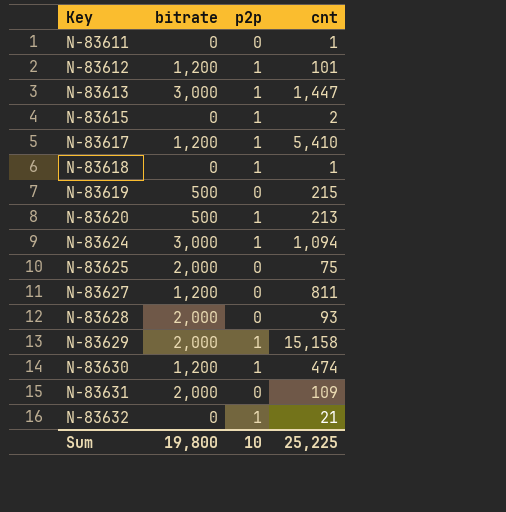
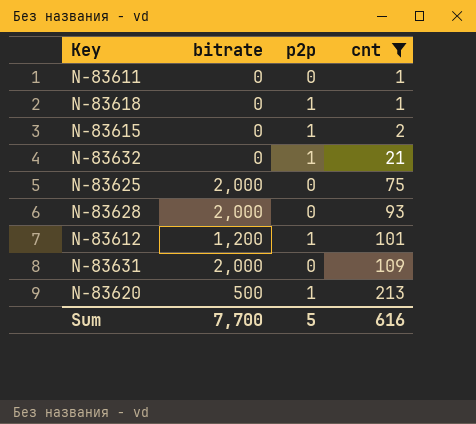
filter: none -> cnt <= 213
row order: Key ascending -> cnt ascending
Sum | bitrate: 19,800 -> 7,700
Sum | p2p: 10 -> 5
Sum | cnt: 25,225 -> 616

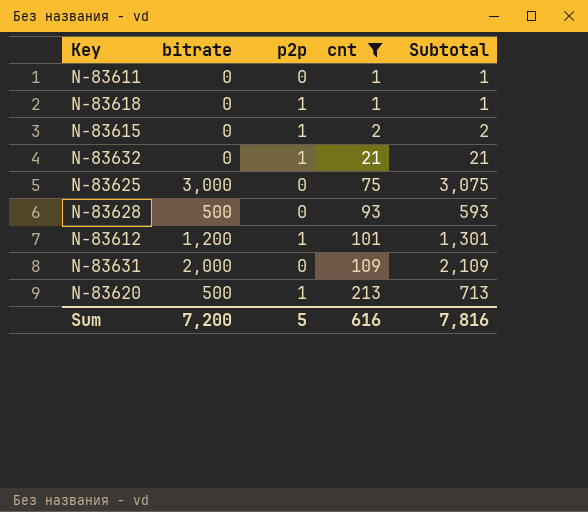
column Subtotal | formula: none -> [bitrate] + [cnt]
N-83625 | bitrate: 2,000 -> 3,000
N-83628 | bitrate: 2,000 -> 500
Sum | bitrate: 7,700 -> 7,200

